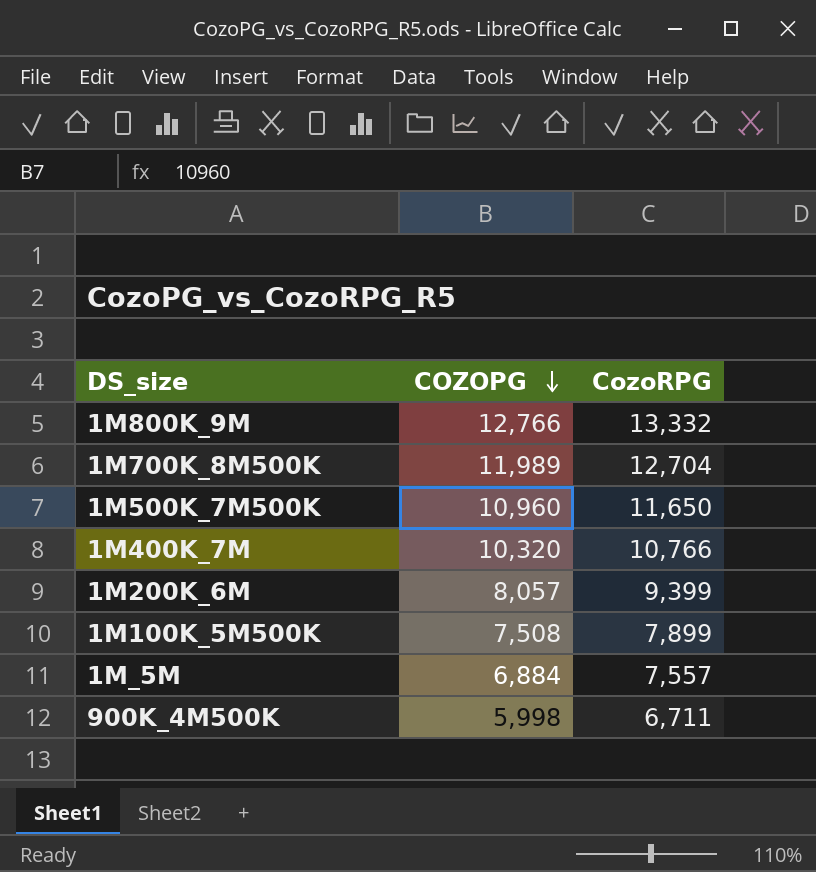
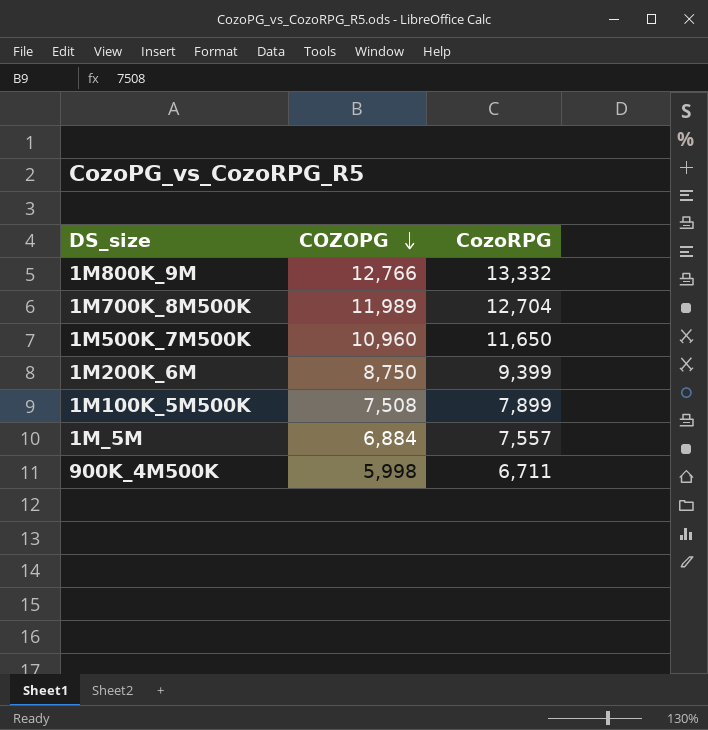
row 1M400K_7M: 10,320 | 10,766 -> none
1M200K_6M | COZOPG: 8,057 -> 8,750

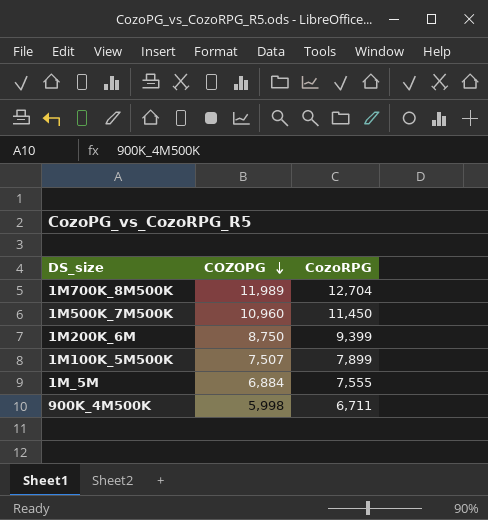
row 1M800K_9M: 12,766 | 13,332 -> none
1M500K_7M500K | CozoRPG: 11,650 -> 11,450
1M100K_5M500K | COZOPG: 7,508 -> 7,507
1M_5M | CozoRPG: 7,557 -> 7,555

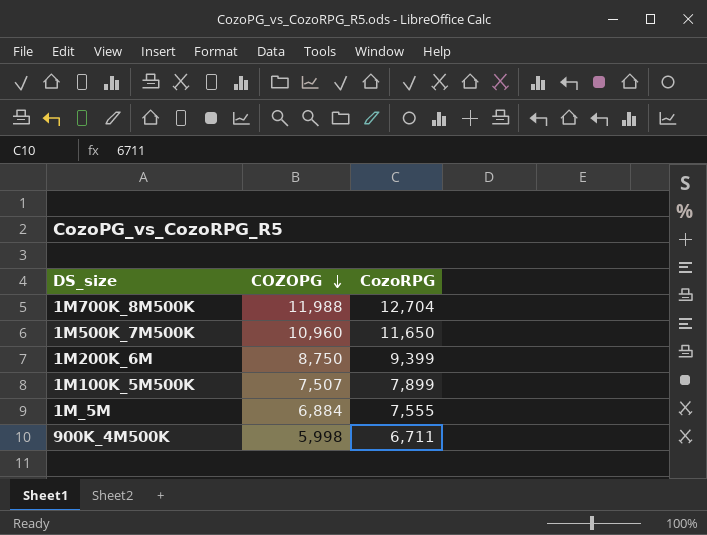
1M700K_8M500K | COZOPG: 11,989 -> 11,988
1M500K_7M500K | CozoRPG: 11,450 -> 11,650

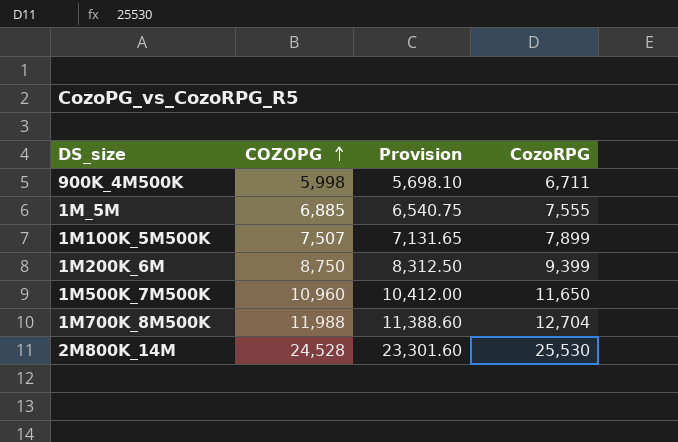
row order: COZOPG descending -> COZOPG ascending
column Provision | formula: none -> [COZOPG] * 0.95
1M_5M | COZOPG: 6,884 -> 6,885
row 2M800K_14M: none -> 24,528 | 23,301.60 | 25,530

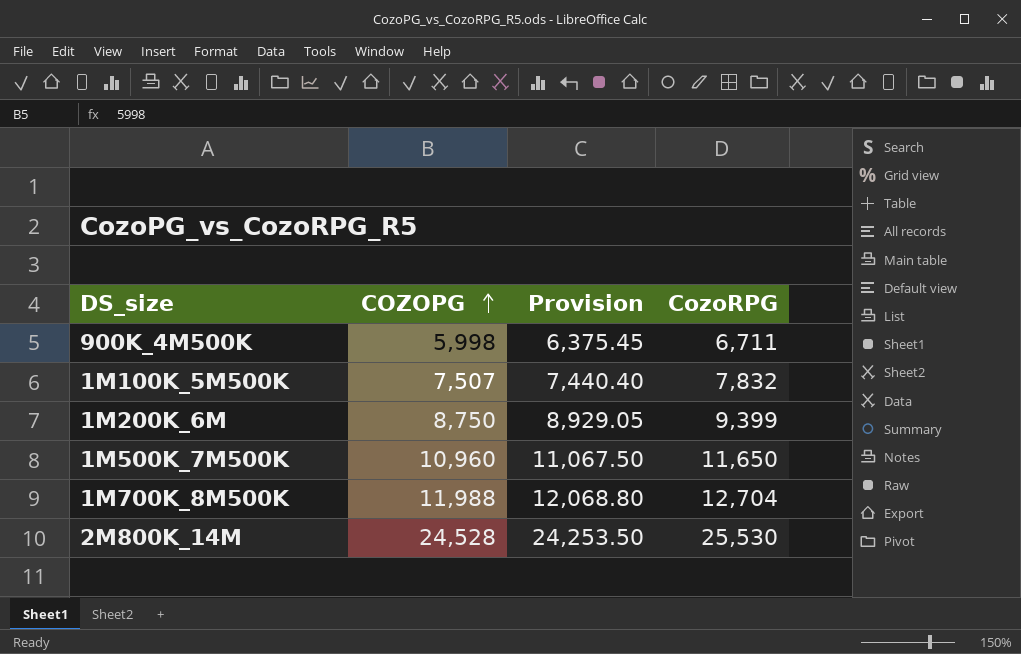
column Provision | formula: [COZOPG] * 0.95 -> [CozoRPG] * 0.95
row 1M_5M: 6,885 | 6,540.75 | 7,555 -> none
1M100K_5M500K | CozoRPG: 7,899 -> 7,832

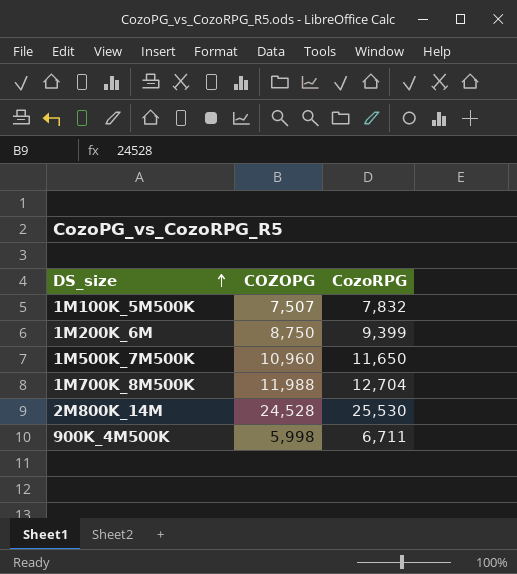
row order: COZOPG ascending -> DS_size ascending
column Provision | formula: [CozoRPG] * 0.95 -> none

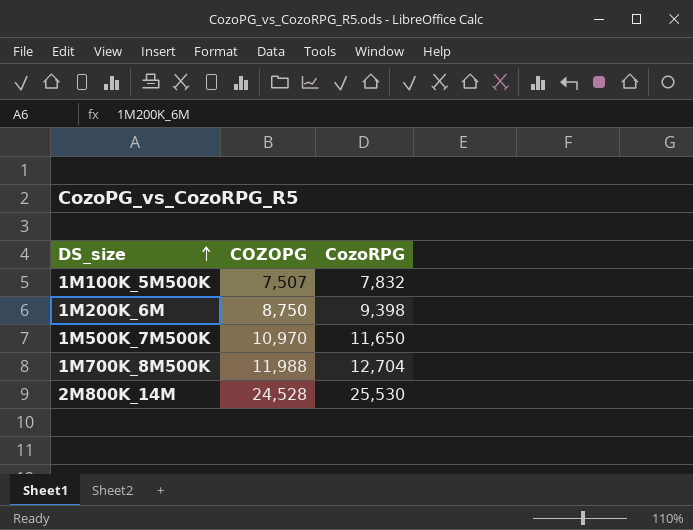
row 900K_4M500K: 5,998 | 6,711 -> none
1M200K_6M | CozoRPG: 9,399 -> 9,398
1M500K_7M500K | COZOPG: 10,960 -> 10,970

